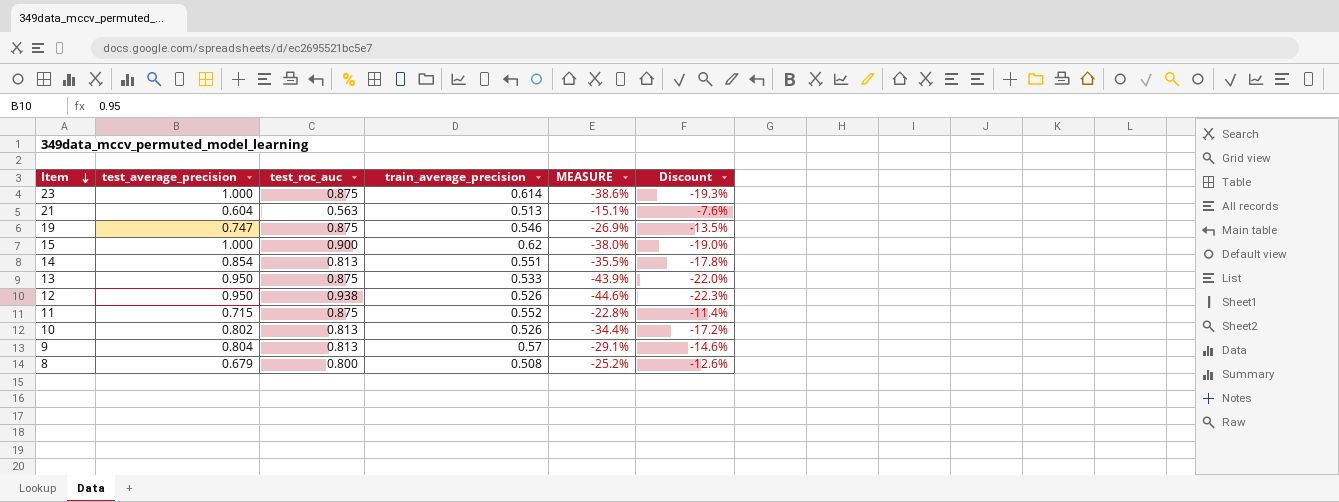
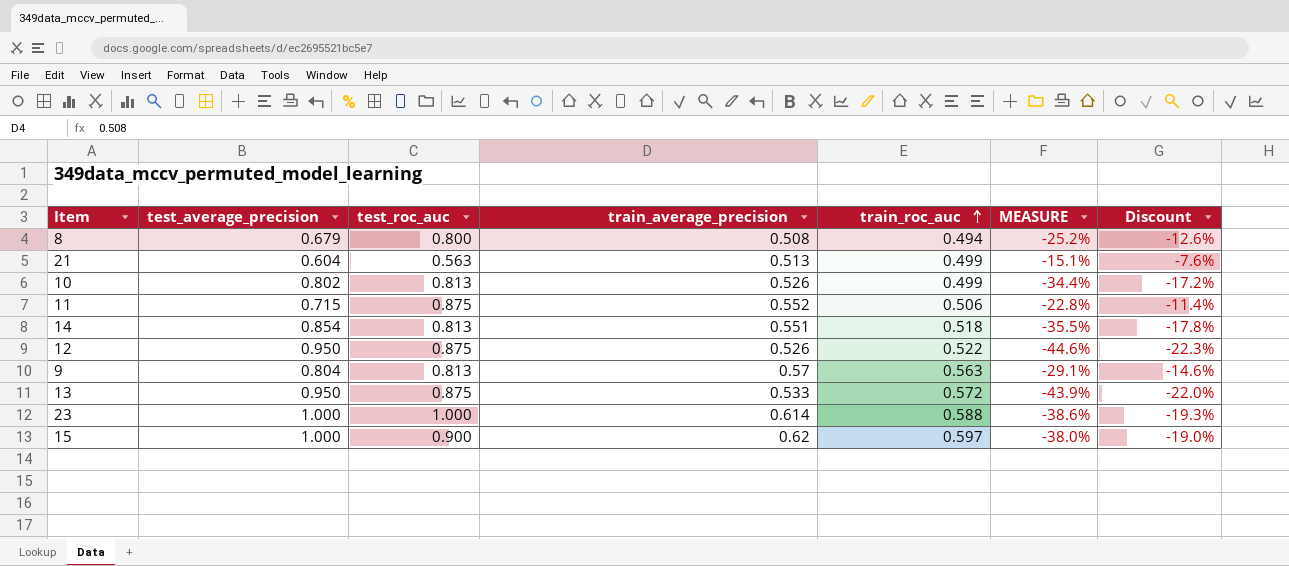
row order: Item descending -> train_roc_auc ascending
column train_roc_auc | position: none -> 5
row 19: 0.747 | 0.875 | 0.546 | -26.9% | -13.5% -> none
12 | test_roc_auc: 0.938 -> 0.875
23 | test_roc_auc: 0.875 -> 1.000

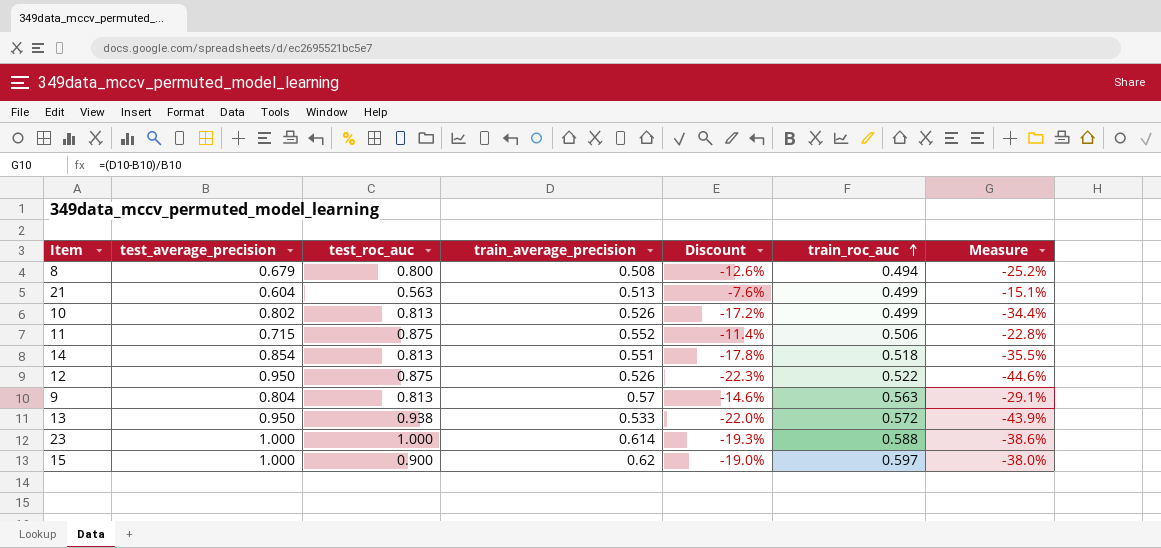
column Discount | position: 7 -> 5
column name: MEASURE -> Measure
13 | test_roc_auc: 0.875 -> 0.938

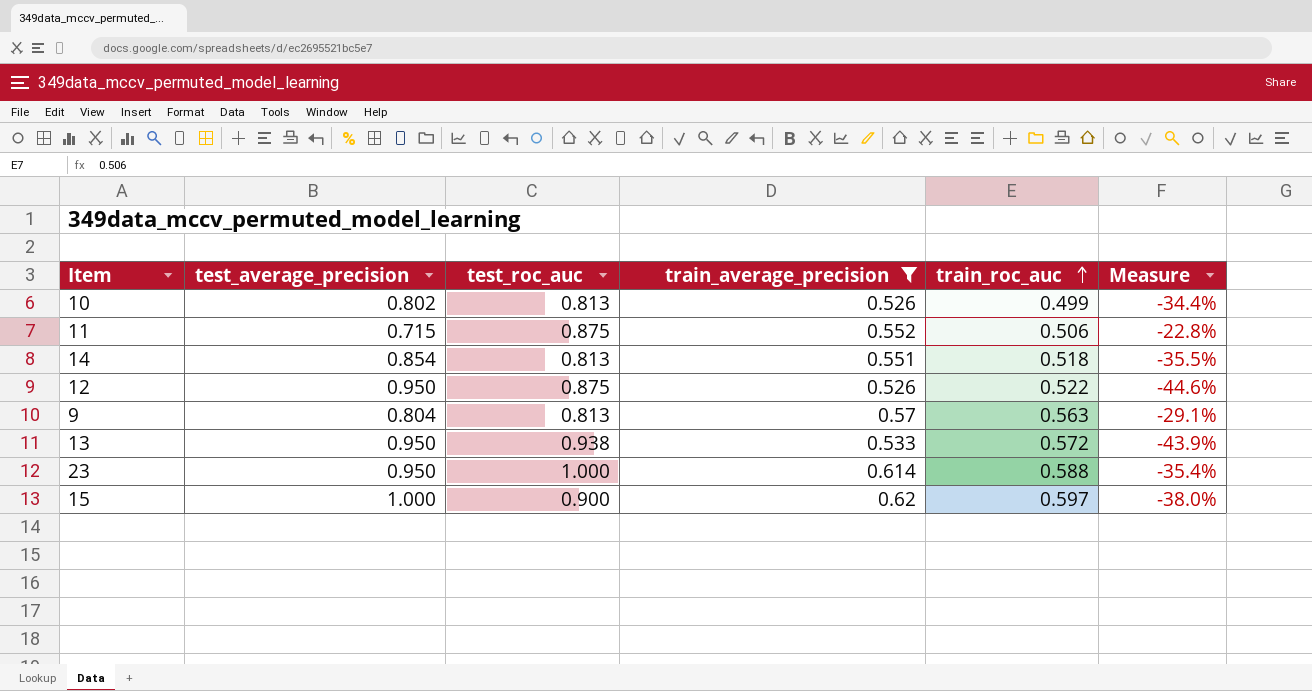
filter: none -> train_average_precision >= 0.526
column Discount | formula: [Measure] * 0.5 -> none
23 | test_average_precision: 1.000 -> 0.950
23 | Measure: -38.6% -> -35.4%

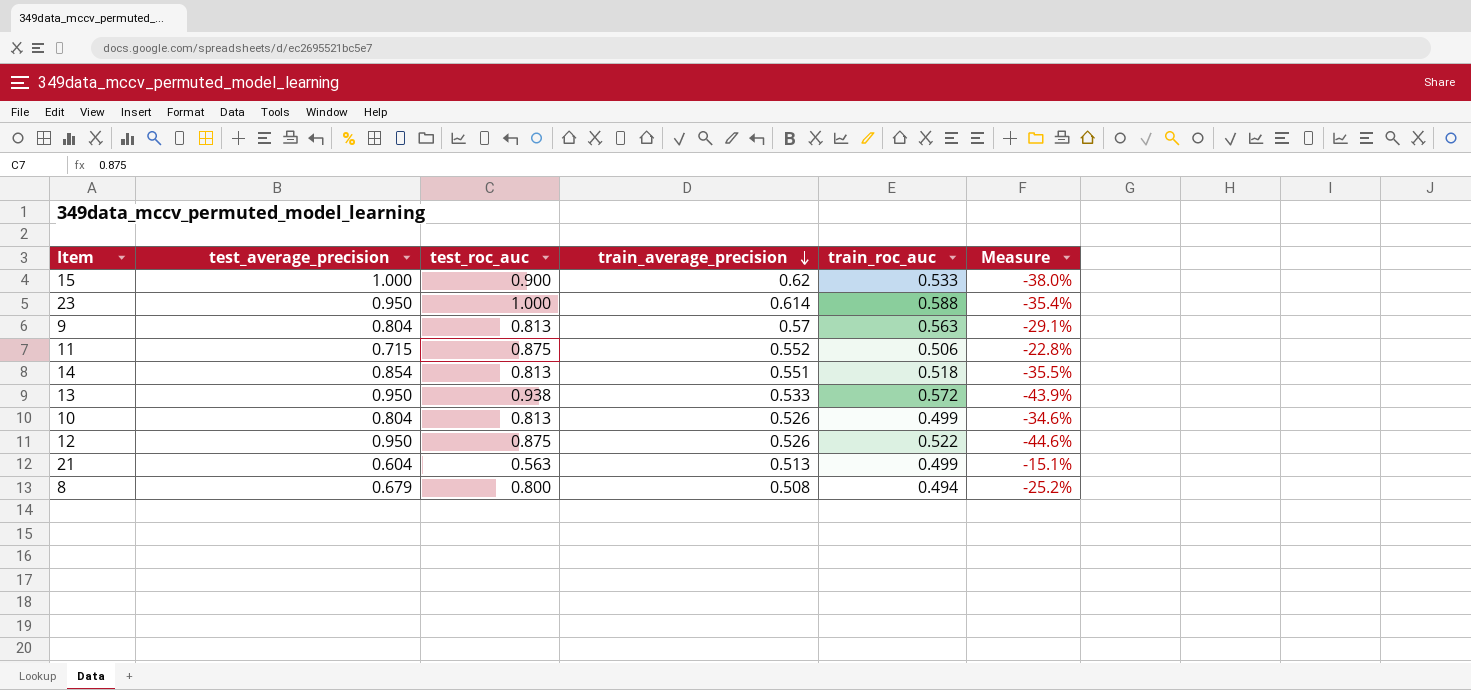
filter: train_average_precision >= 0.526 -> none
row order: train_roc_auc ascending -> train_average_precision descending
15 | train_roc_auc: 0.597 -> 0.533
10 | test_average_precision: 0.802 -> 0.804
10 | Measure: -34.4% -> -34.6%

